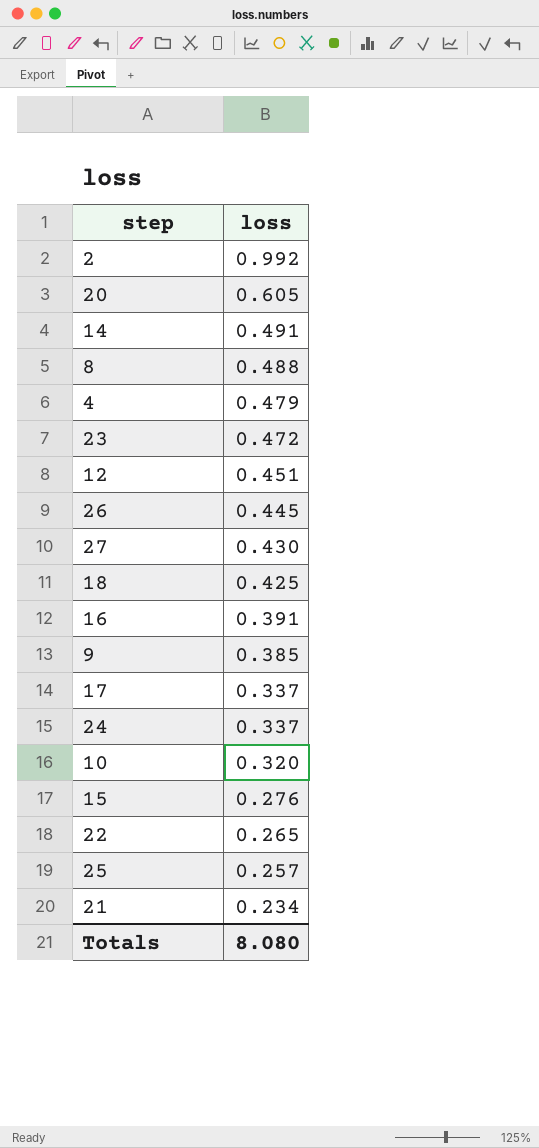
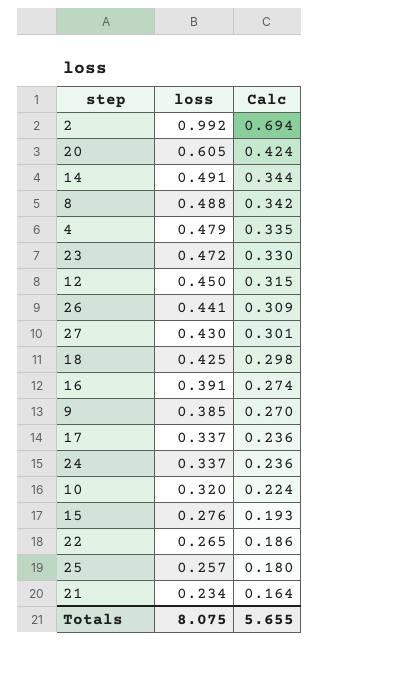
column Calc | formula: none -> [loss] * 0.7
12 | loss: 0.451 -> 0.450
26 | loss: 0.445 -> 0.441
Totals | loss: 8.080 -> 8.075

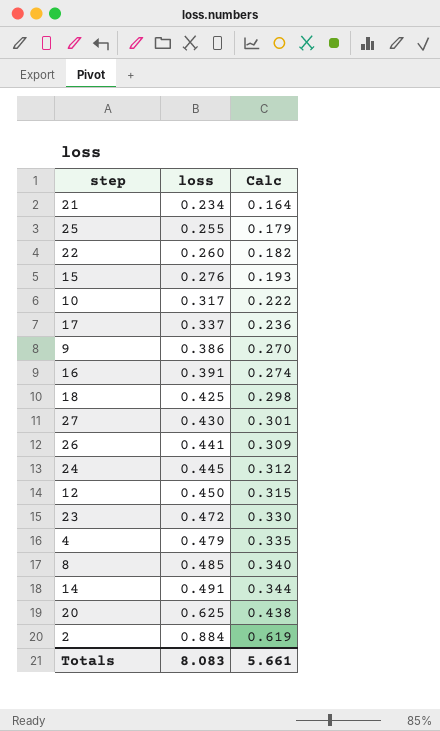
row order: loss descending -> loss ascending
25 | loss: 0.257 -> 0.255
25 | Calc: 0.180 -> 0.179
22 | loss: 0.265 -> 0.260
22 | Calc: 0.186 -> 0.182
10 | loss: 0.320 -> 0.317
10 | Calc: 0.224 -> 0.222
9 | loss: 0.385 -> 0.386
24 | loss: 0.337 -> 0.445
24 | Calc: 0.236 -> 0.312
8 | loss: 0.488 -> 0.485
8 | Calc: 0.342 -> 0.340
20 | loss: 0.605 -> 0.625
20 | Calc: 0.424 -> 0.438
2 | loss: 0.992 -> 0.884
2 | Calc: 0.694 -> 0.619
Totals | loss: 8.075 -> 8.083
Totals | Calc: 5.655 -> 5.661

